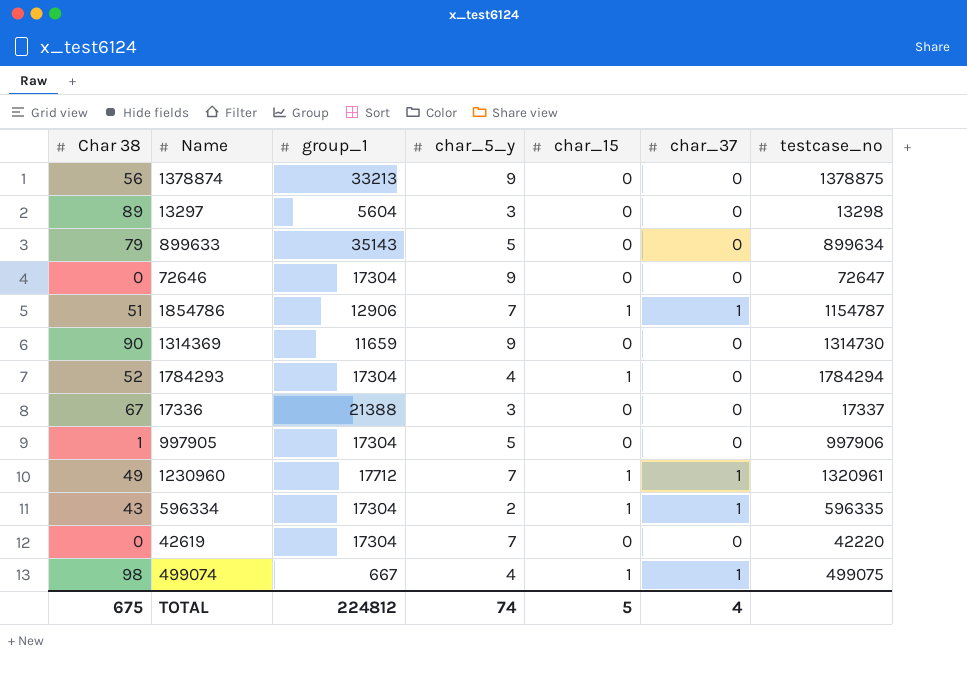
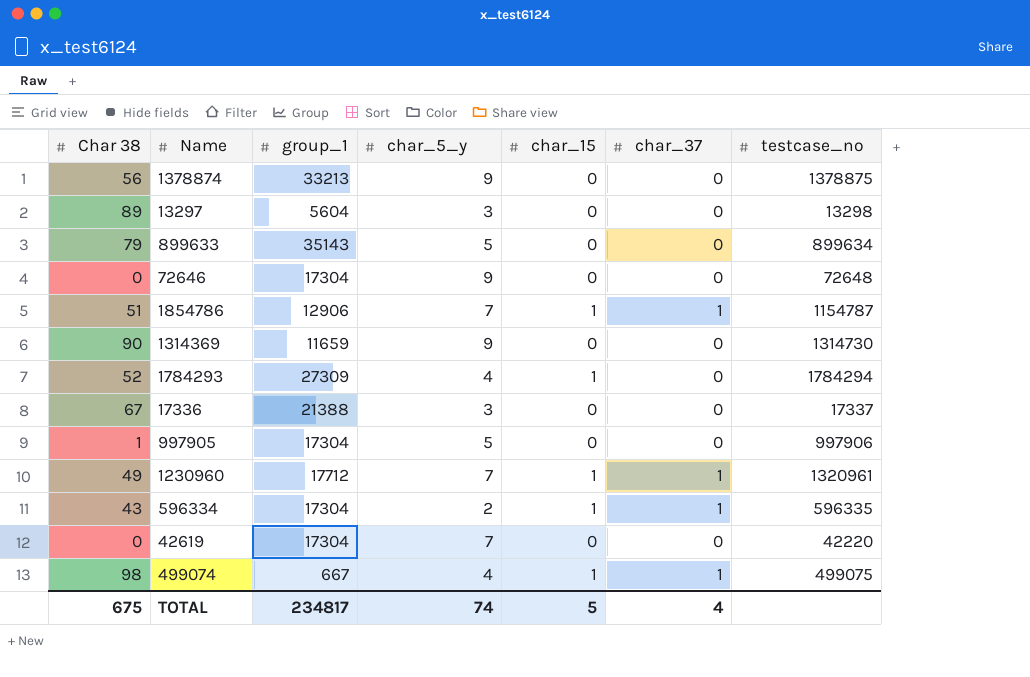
72646 | testcase_no: 72647 -> 72648
1784293 | group_1: 17304 -> 27309
TOTAL | group_1: 224812 -> 234817

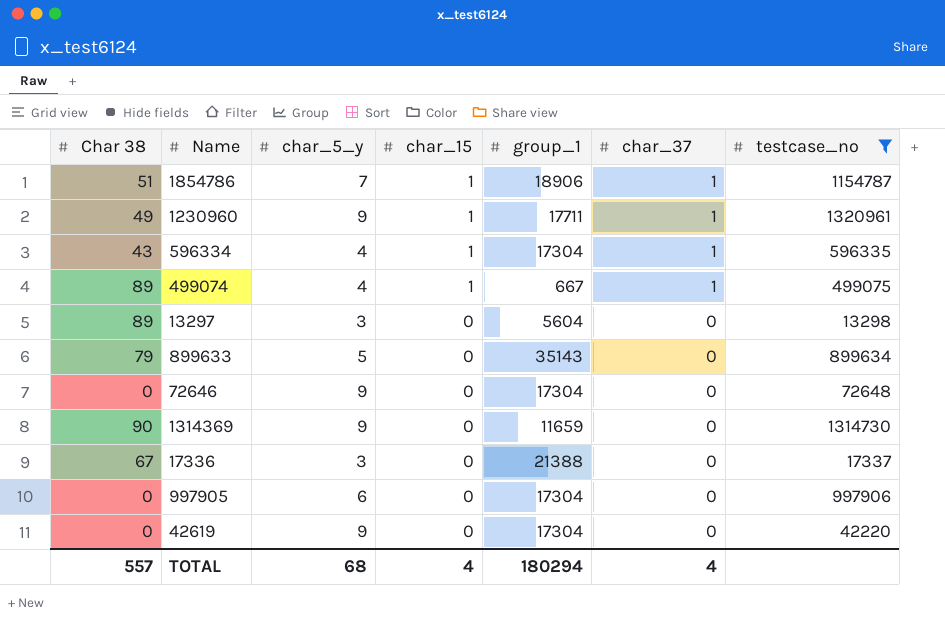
filter: none -> testcase_no <= 1320961
row order: none -> char_15 descending
column group_1 | position: 3 -> 5
1854786 | group_1: 12906 -> 18906
1230960 | char_5_y: 7 -> 9
1230960 | group_1: 17712 -> 17711
596334 | char_5_y: 2 -> 4
499074 | Char 38: 98 -> 89
997905 | Char 38: 1 -> 0
997905 | char_5_y: 5 -> 6
42619 | char_5_y: 7 -> 9
TOTAL | Char 38: 675 -> 557
TOTAL | char_5_y: 74 -> 68
TOTAL | char_15: 5 -> 4
TOTAL | group_1: 234817 -> 180294

